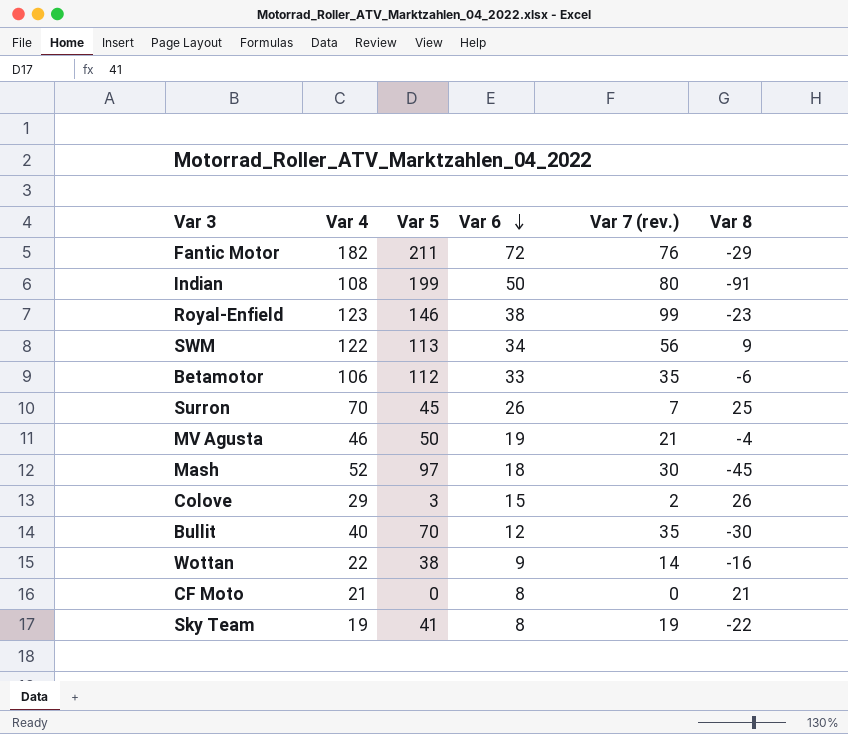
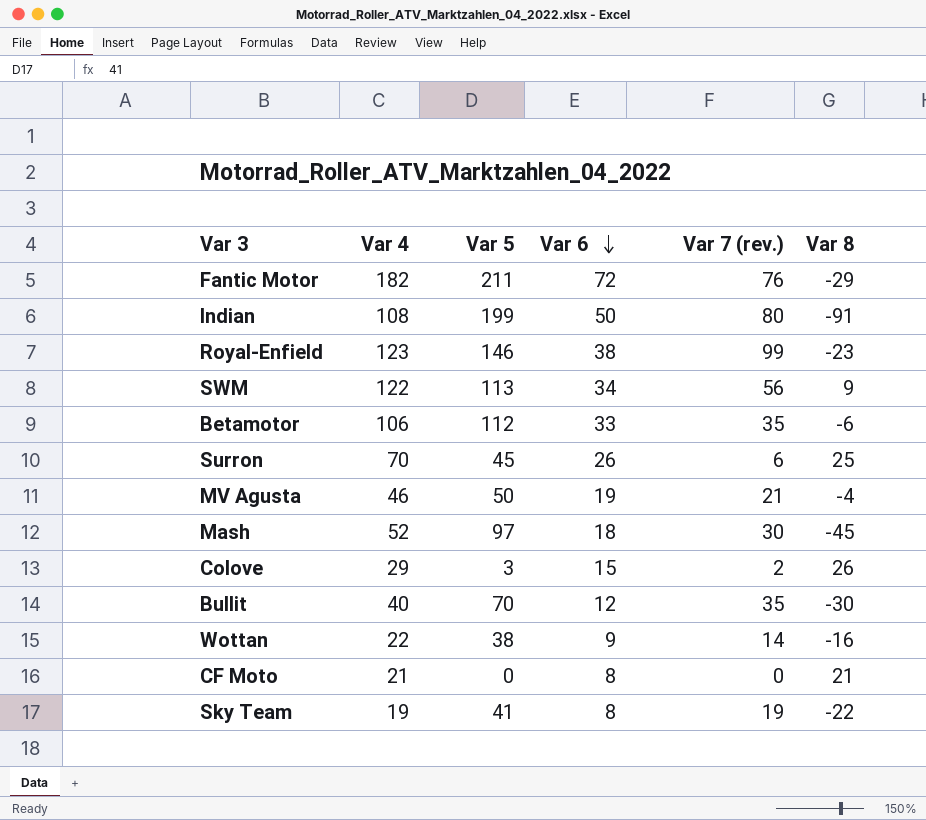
Surron | Var 7 (rev.): 7 -> 6

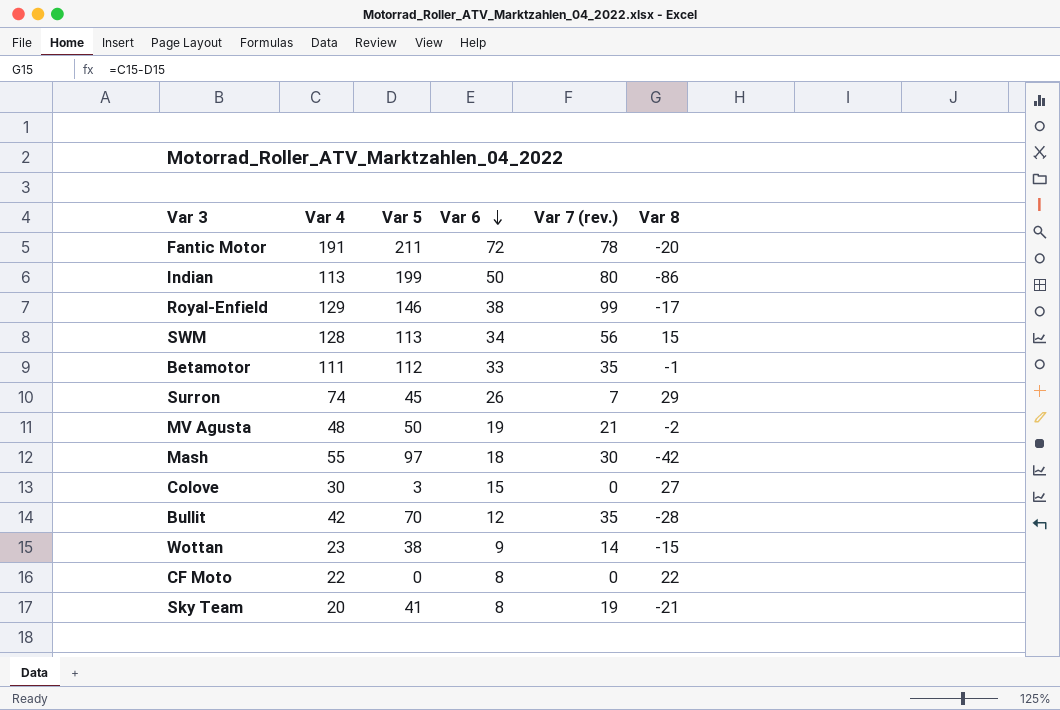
Fantic Motor | Var 4: 182 -> 191
Fantic Motor | Var 7 (rev.): 76 -> 78
Fantic Motor | Var 8: -29 -> -20
Indian | Var 4: 108 -> 113
Indian | Var 8: -91 -> -86
Royal-Enfield | Var 4: 123 -> 129
Royal-Enfield | Var 8: -23 -> -17
SWM | Var 4: 122 -> 128
SWM | Var 8: 9 -> 15
Betamotor | Var 4: 106 -> 111
Betamotor | Var 8: -6 -> -1
Surron | Var 4: 70 -> 74
Surron | Var 7 (rev.): 6 -> 7
Surron | Var 8: 25 -> 29
MV Agusta | Var 4: 46 -> 48
MV Agusta | Var 8: -4 -> -2
Mash | Var 4: 52 -> 55
Mash | Var 8: -45 -> -42
Colove | Var 4: 29 -> 30
Colove | Var 7 (rev.): 2 -> 0
Colove | Var 8: 26 -> 27
Bullit | Var 4: 40 -> 42
Bullit | Var 8: -30 -> -28
Wottan | Var 4: 22 -> 23
Wottan | Var 8: -16 -> -15
CF Moto | Var 4: 21 -> 22
CF Moto | Var 8: 21 -> 22
Sky Team | Var 4: 19 -> 20
Sky Team | Var 8: -22 -> -21

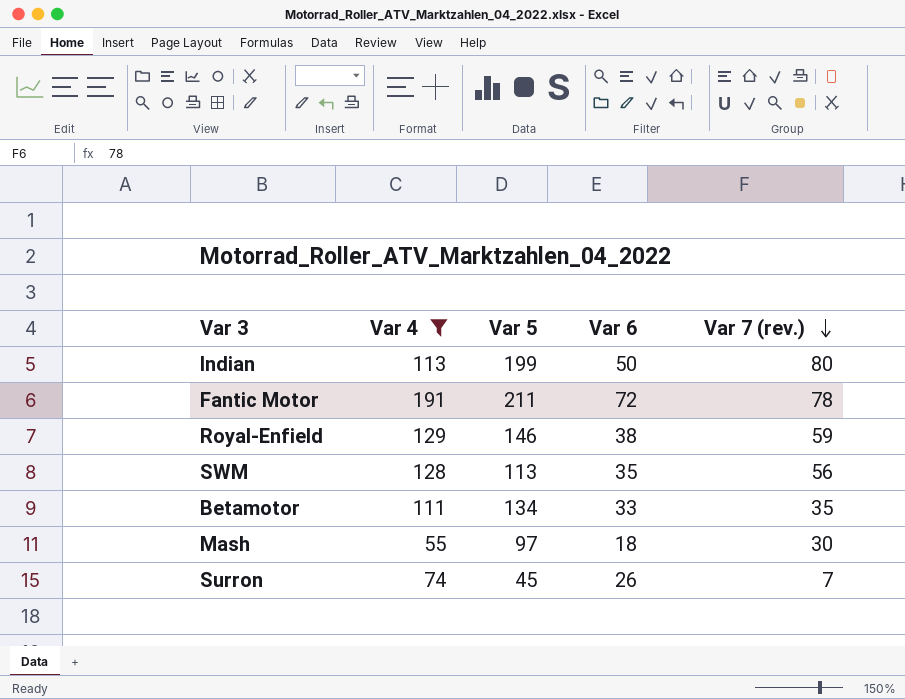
filter: none -> Var 4 >= 55
row order: Var 6 descending -> Var 7 (rev.) descending
column Var 8 | formula: [Var 4] - [Var 5] -> none
Royal-Enfield | Var 7 (rev.): 99 -> 59
SWM | Var 6: 34 -> 35
Betamotor | Var 5: 112 -> 134

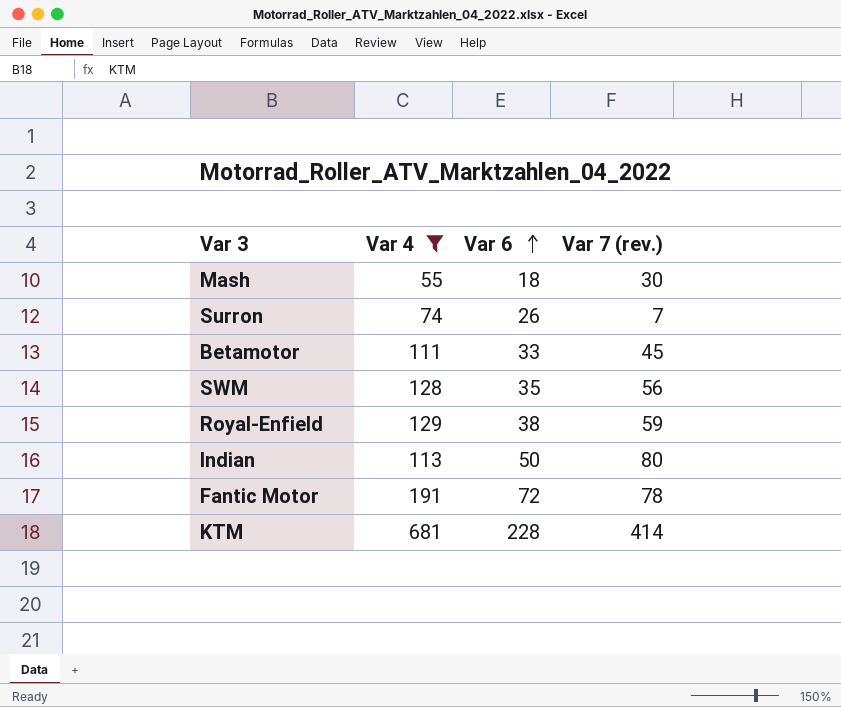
row order: Var 7 (rev.) descending -> Var 6 ascending
column Var 5 | position: 3 -> none
Betamotor | Var 7 (rev.): 35 -> 45
row KTM: none -> 681 | 228 | 414

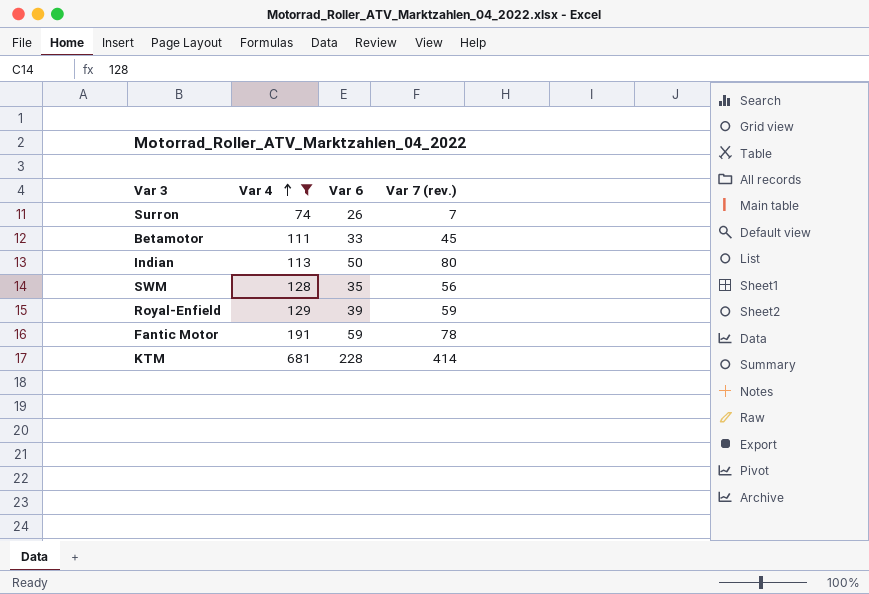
row order: Var 6 ascending -> Var 4 ascending
row Mash: 55 | 18 | 30 -> none
Royal-Enfield | Var 6: 38 -> 39
Fantic Motor | Var 6: 72 -> 59

